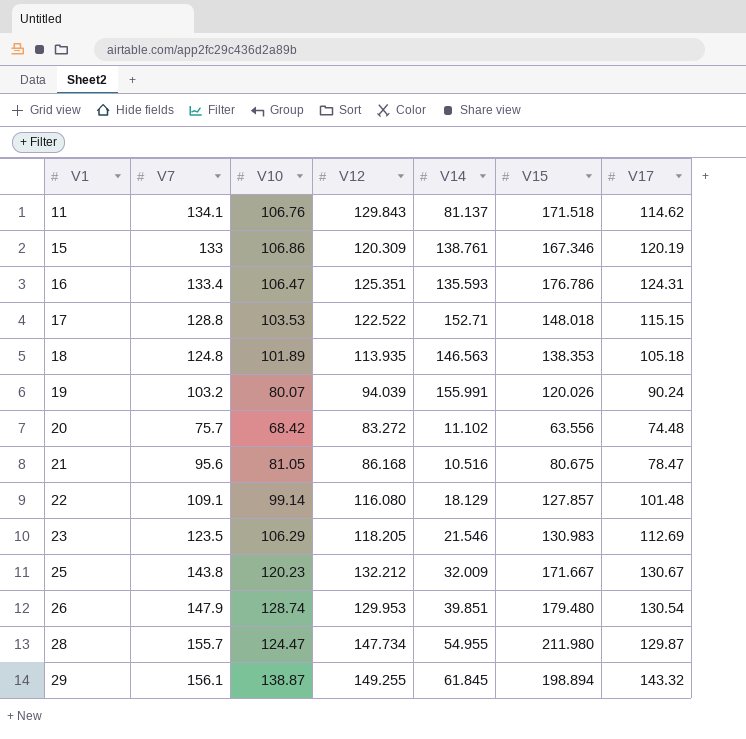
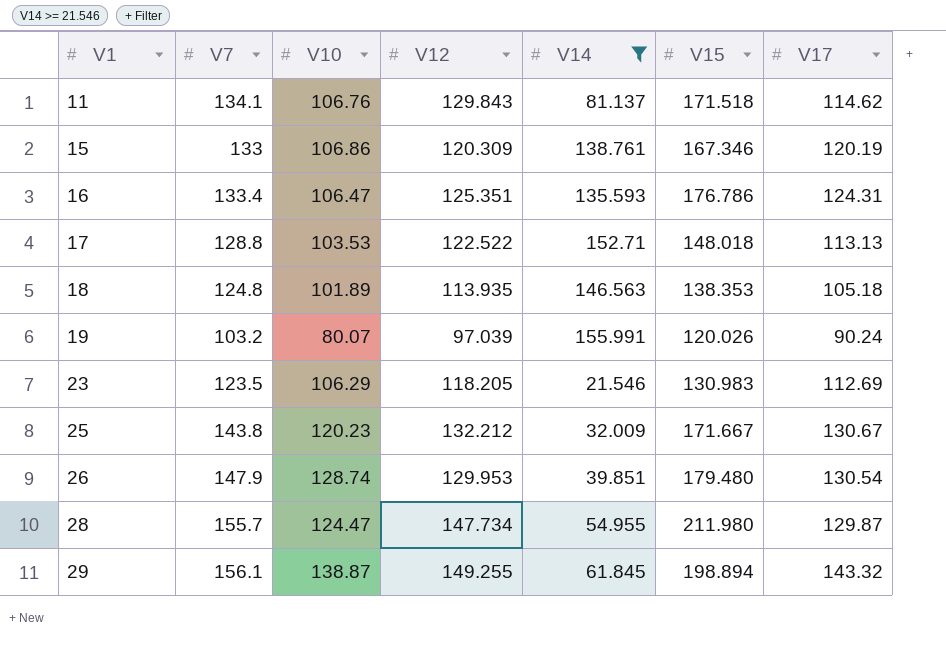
filter: none -> V14 >= 21.546
17 | V17: 115.15 -> 113.13
19 | V12: 94.039 -> 97.039

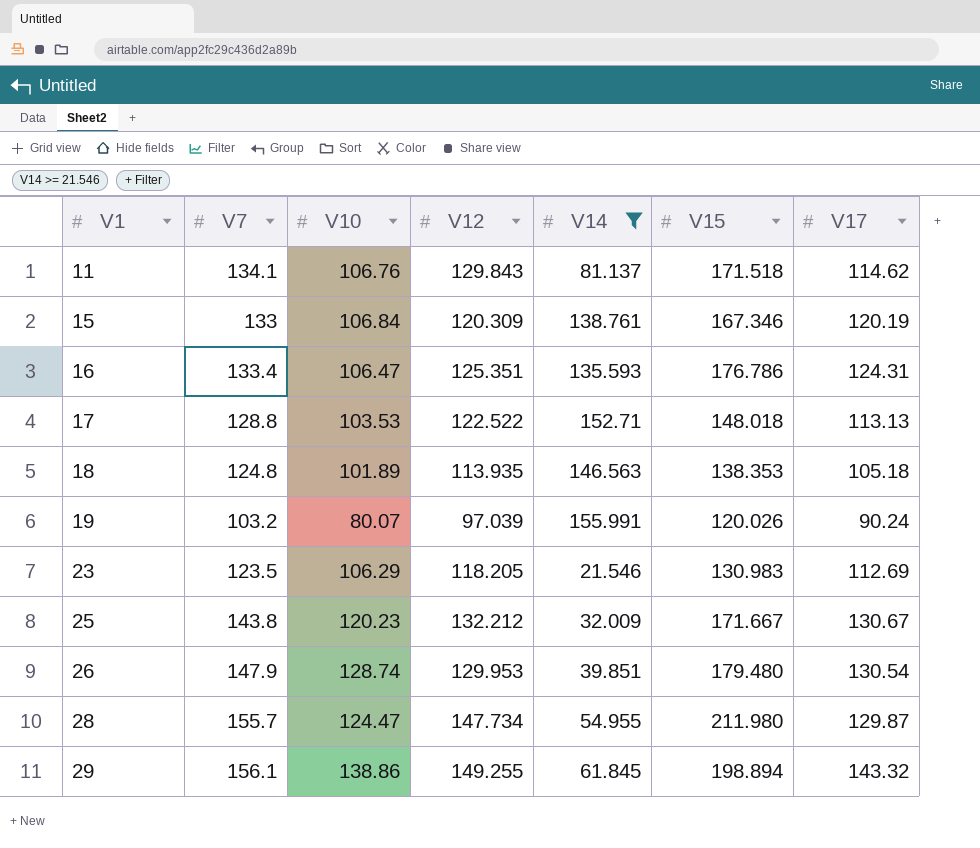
15 | V10: 106.86 -> 106.84
29 | V10: 138.87 -> 138.86

